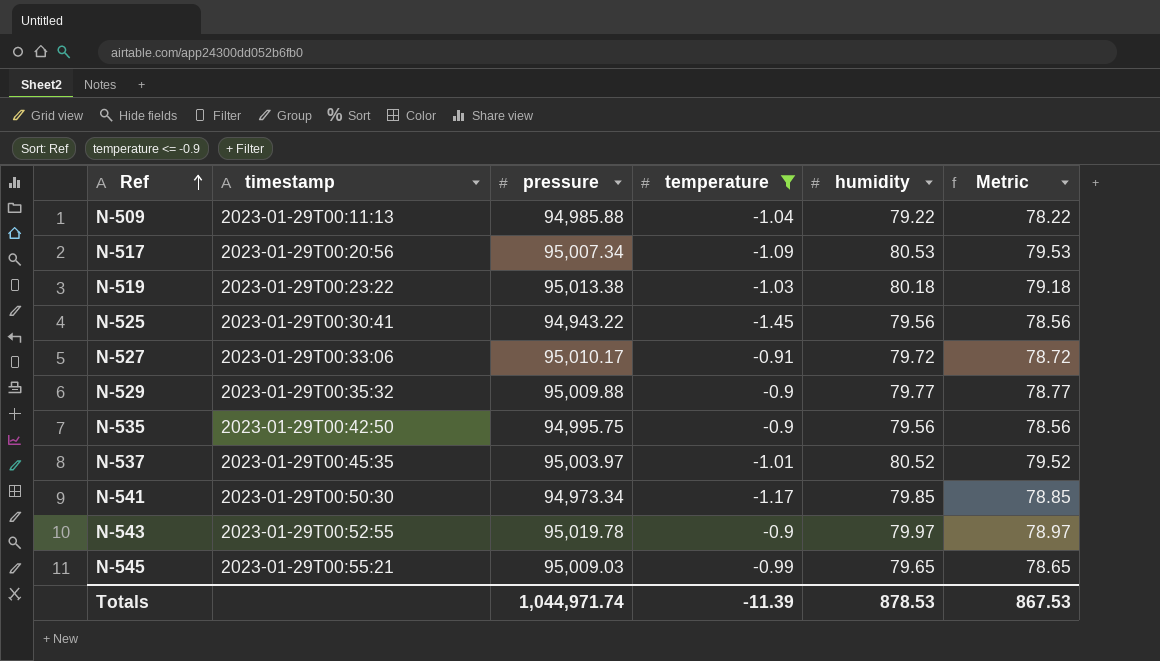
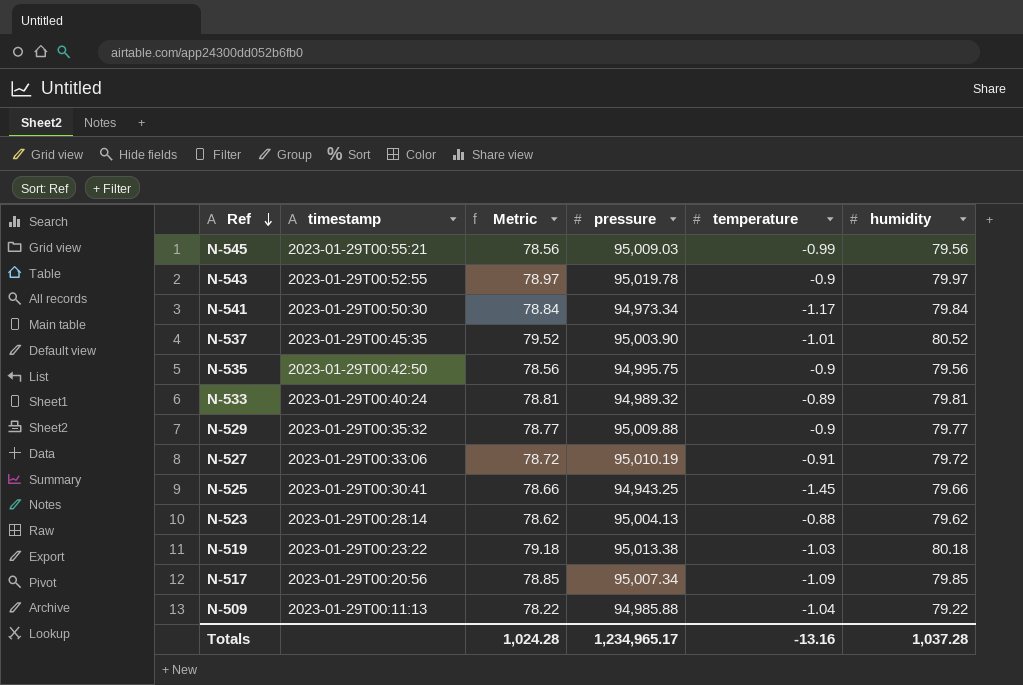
filter: temperature <= -0.9 -> none
row order: Ref ascending -> Ref descending
column Metric | position: 6 -> 3
N-545 | Metric: 78.65 -> 78.56
N-545 | humidity: 79.65 -> 79.56
N-541 | Metric: 78.85 -> 78.84
N-541 | humidity: 79.85 -> 79.84
N-537 | pressure: 95,003.97 -> 95,003.90
N-527 | pressure: 95,010.17 -> 95,010.19
N-525 | Metric: 78.56 -> 78.66
N-525 | pressure: 94,943.22 -> 94,943.25
N-525 | humidity: 79.56 -> 79.66
N-517 | Metric: 79.53 -> 78.85
N-517 | humidity: 80.53 -> 79.85
Totals | Metric: 867.53 -> 1,024.28
Totals | pressure: 1,044,971.74 -> 1,234,965.17
Totals | temperature: -11.39 -> -13.16
Totals | humidity: 878.53 -> 1,037.28

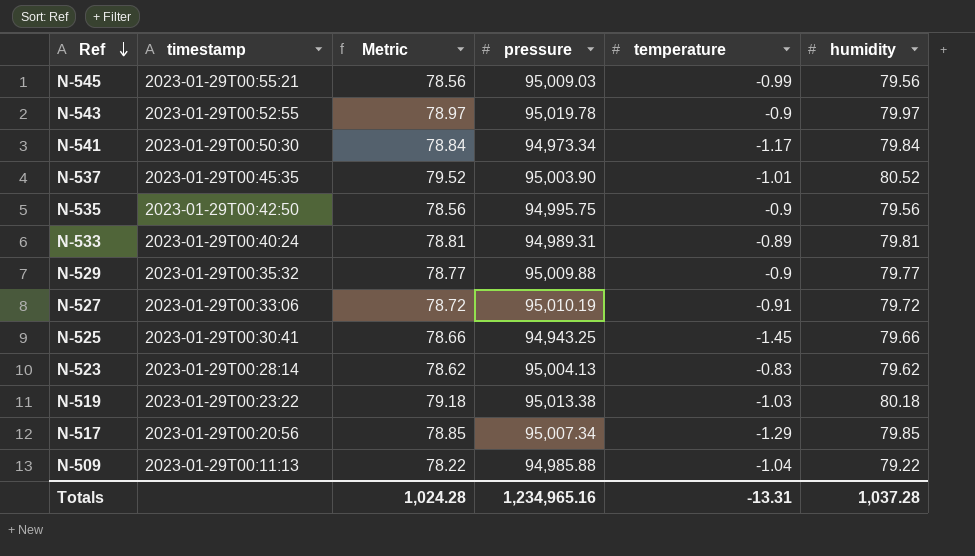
N-533 | pressure: 94,989.32 -> 94,989.31
N-523 | temperature: -0.88 -> -0.83
N-517 | temperature: -1.09 -> -1.29
Totals | pressure: 1,234,965.17 -> 1,234,965.16
Totals | temperature: -13.16 -> -13.31

